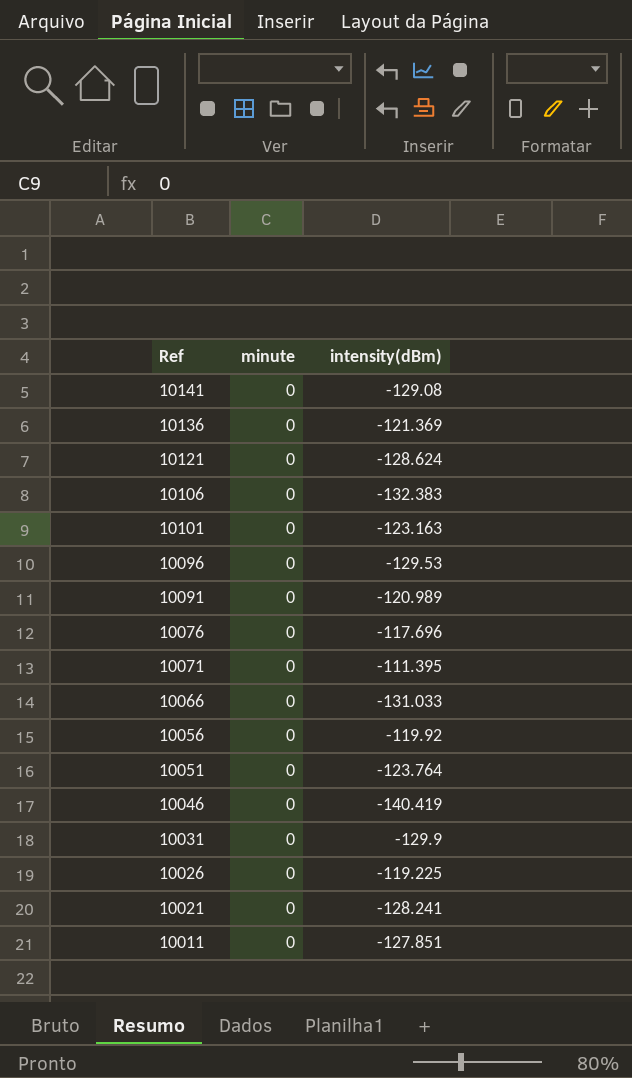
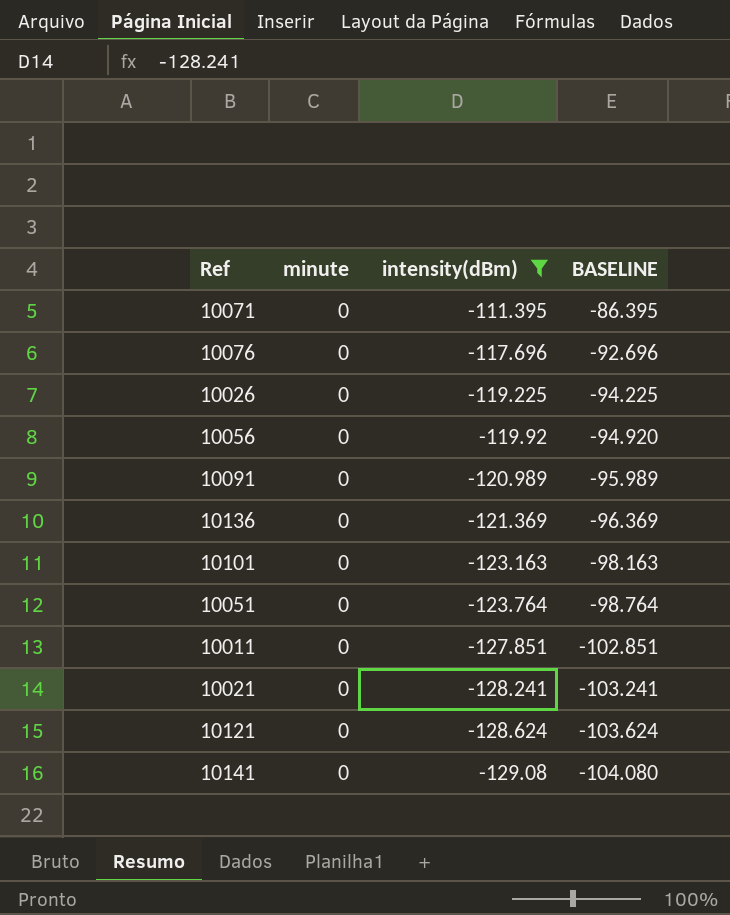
filter: none -> intensity(dBm) >= -129.08
row order: Ref descending -> intensity(dBm) descending
column BASELINE | formula: none -> [intensity(dBm)] + 25

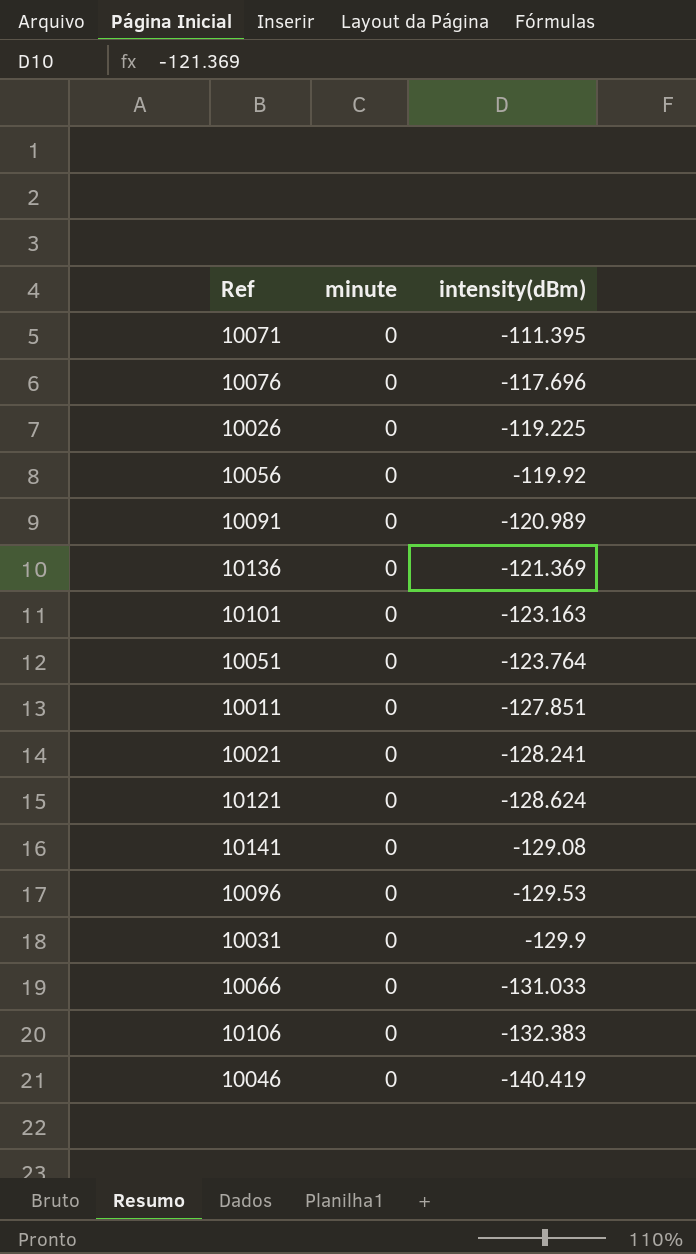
filter: intensity(dBm) >= -129.08 -> none
column BASELINE | formula: [intensity(dBm)] + 25 -> none

